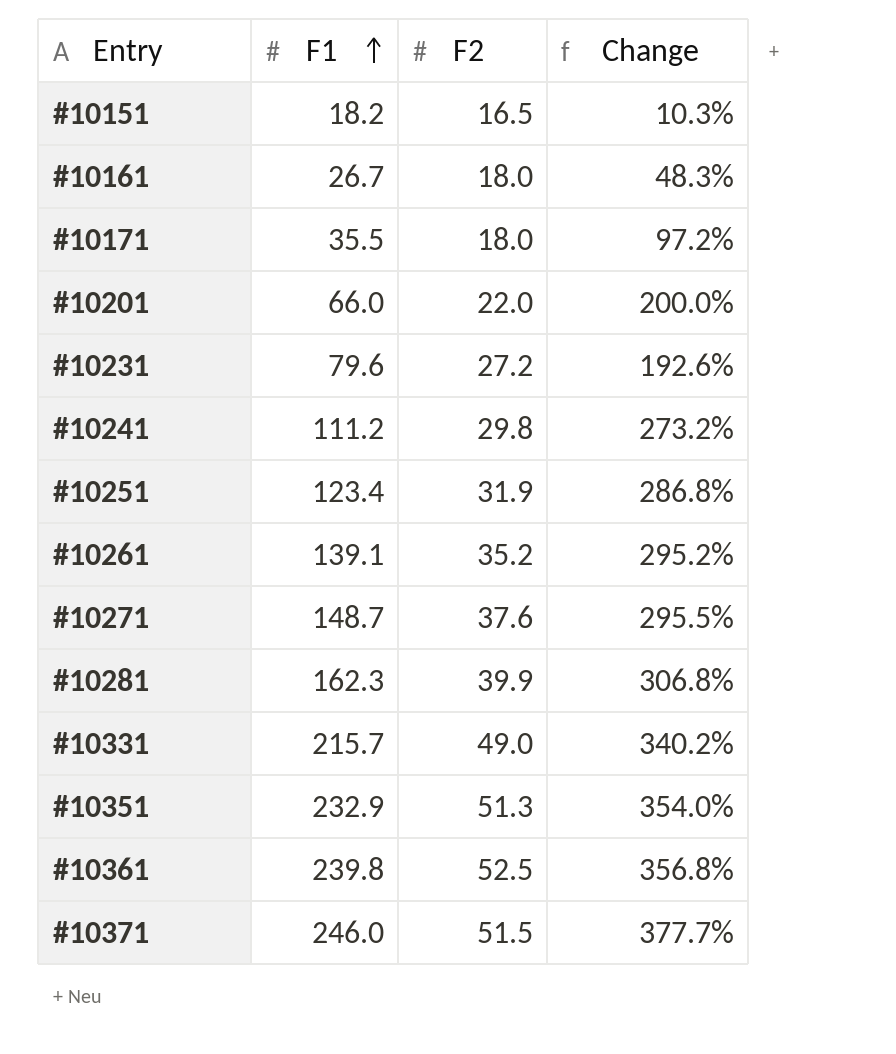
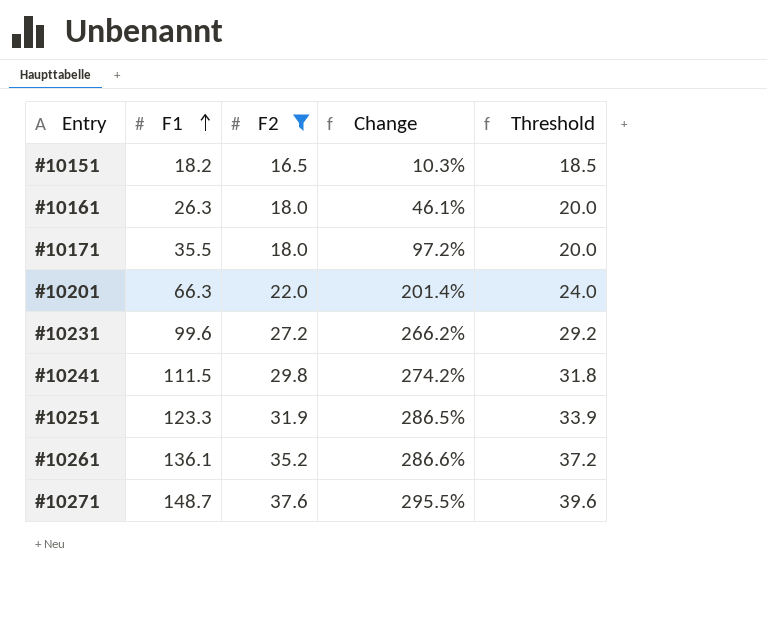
filter: none -> F2 <= 37.6
column Threshold | formula: none -> [F2] + 2
#10161 | F1: 26.7 -> 26.3
#10161 | Change: 48.3% -> 46.1%
#10201 | F1: 66.0 -> 66.3
#10201 | Change: 200.0% -> 201.4%
#10231 | F1: 79.6 -> 99.6
#10231 | Change: 192.6% -> 266.2%
#10241 | F1: 111.2 -> 111.5
#10241 | Change: 273.2% -> 274.2%
#10251 | F1: 123.4 -> 123.3
#10251 | Change: 286.8% -> 286.5%
#10261 | F1: 139.1 -> 136.1
#10261 | Change: 295.2% -> 286.6%

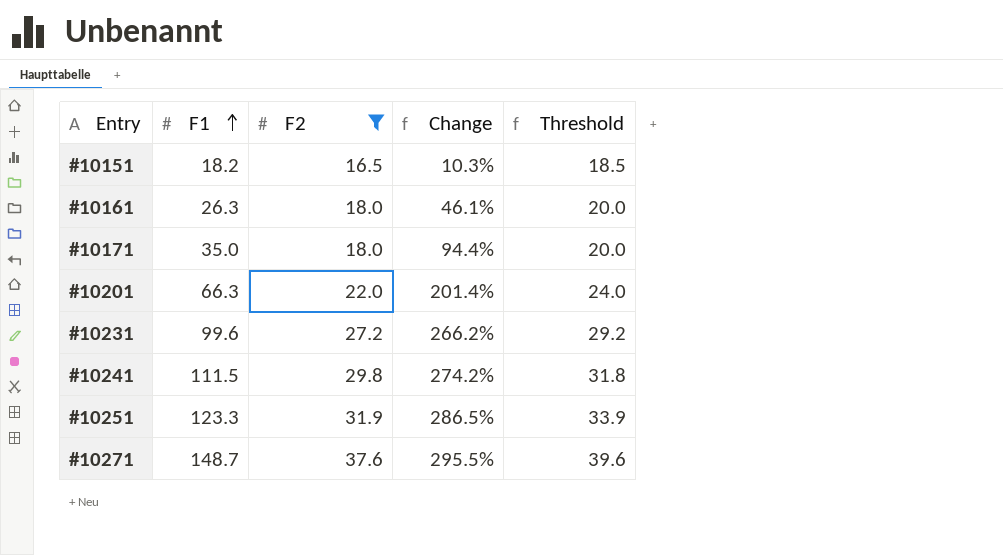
row #10261: 136.1 | 35.2 | 286.6% | 37.2 -> none
#10171 | F1: 35.5 -> 35.0
#10171 | Change: 97.2% -> 94.4%

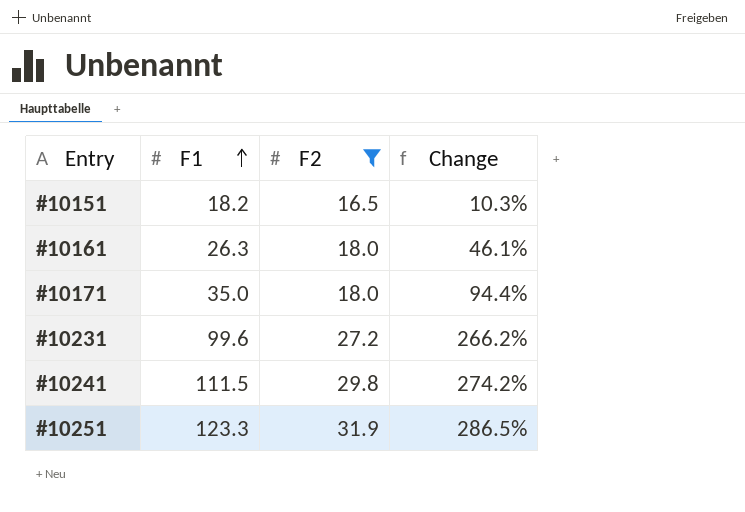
column Threshold | formula: [F2] + 2 -> none
row #10201: 66.3 | 22.0 | 201.4% | 24.0 -> none
row #10271: 148.7 | 37.6 | 295.5% | 39.6 -> none

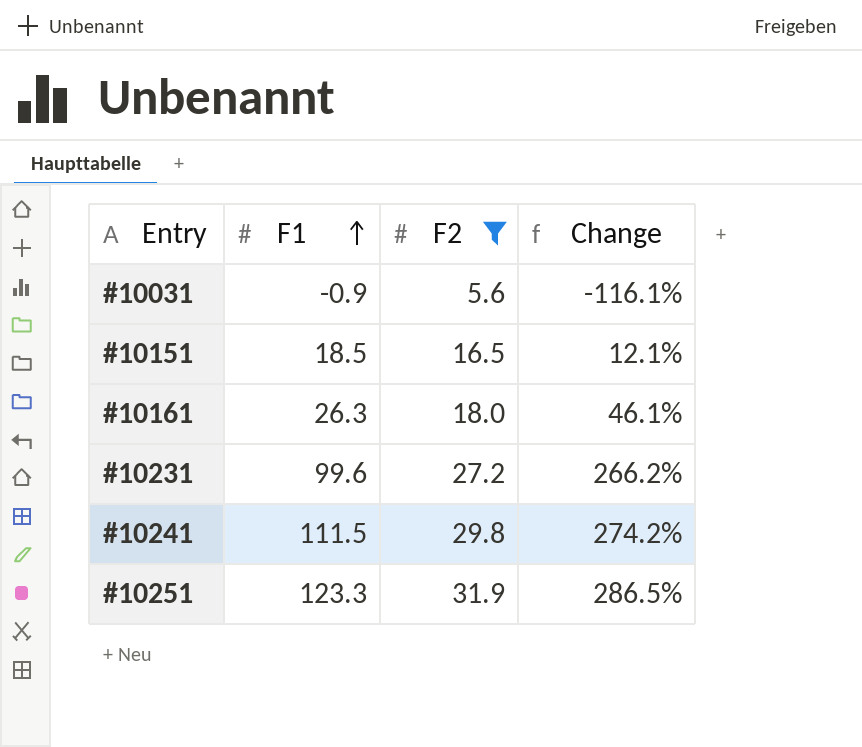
row #10171: 35.0 | 18.0 | 94.4% -> none
row #10031: none -> -0.9 | 5.6 | -116.1%
#10151 | F1: 18.2 -> 18.5
#10151 | Change: 10.3% -> 12.1%

